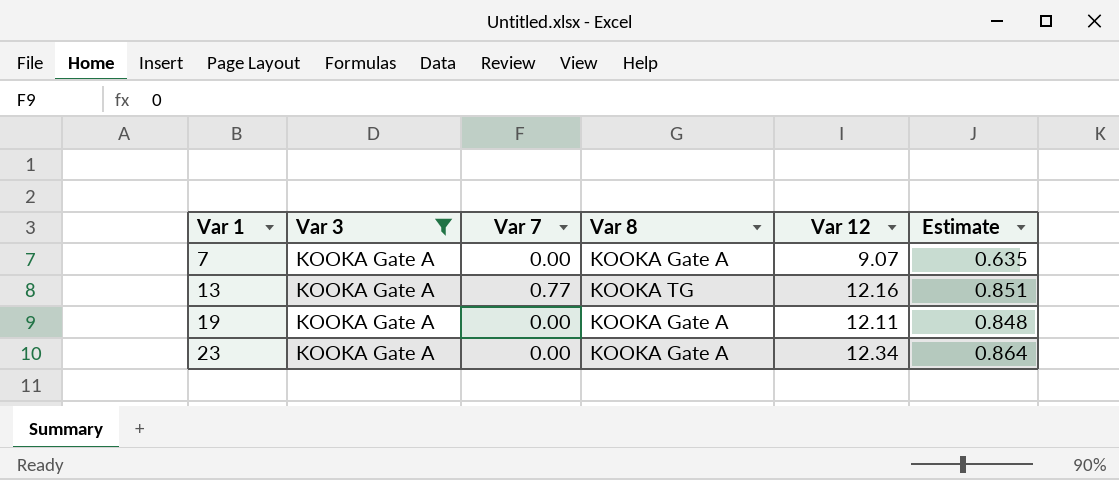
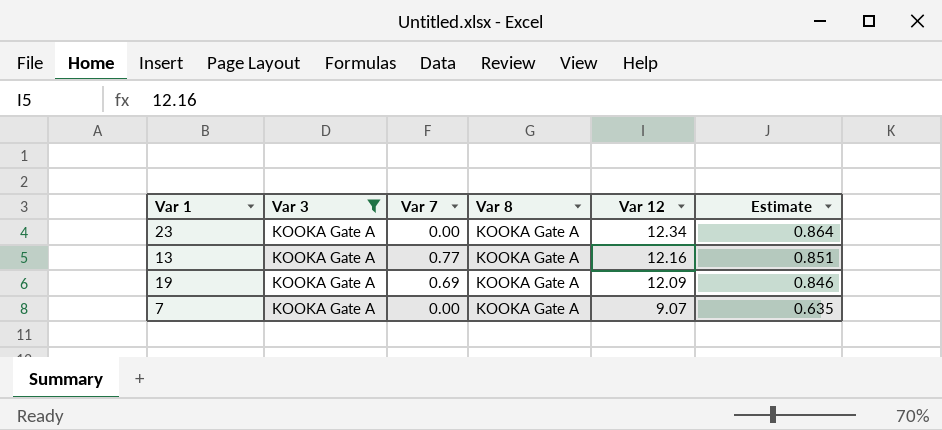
row order: Var 1 ascending -> Var 12 descending
13 | Var 8: KOOKA TG -> KOOKA Gate A
19 | Var 7: 0.00 -> 0.69
19 | Var 12: 12.11 -> 12.09
19 | Estimate: 0.848 -> 0.846

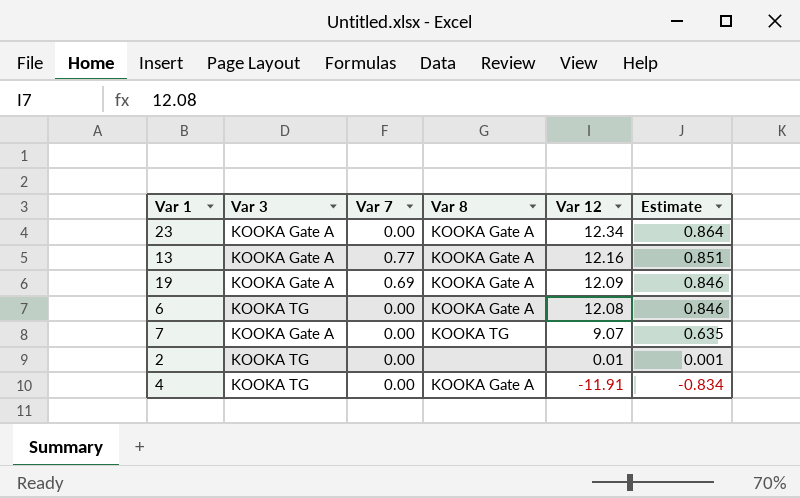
filter: Var 3 = KOOKA Gate A -> none
7 | Var 8: KOOKA Gate A -> KOOKA TG

